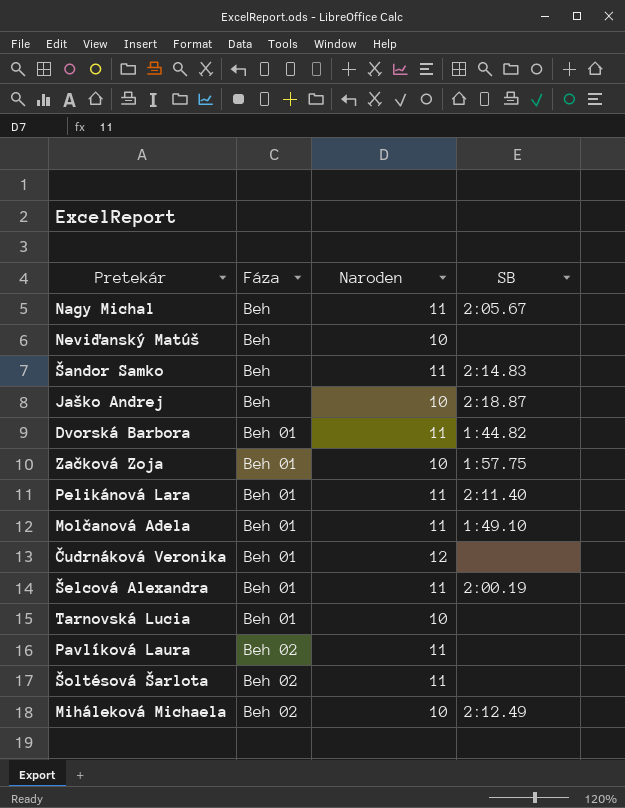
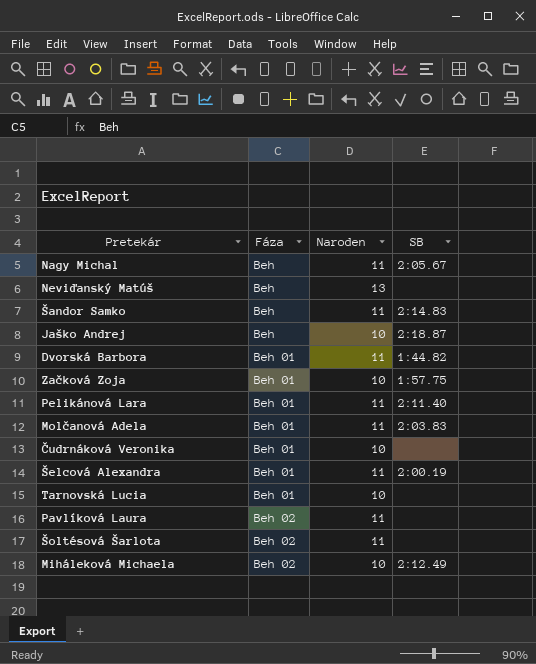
Neviďanský Matúš | Naroden: 10 -> 13
Molčanová Adela | SB: 1:49.10 -> 2:03.83
Čudrnáková Veronika | Naroden: 12 -> 10

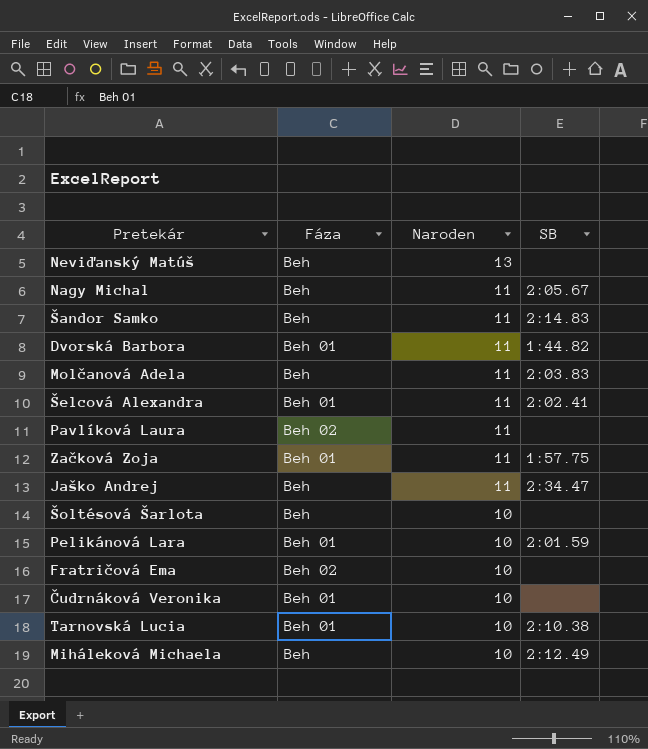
row order: Fáza ascending -> Naroden descending
Molčanová Adela | Fáza: Beh 01 -> Beh
Šelcová Alexandra | SB: 2:00.19 -> 2:02.41
Začková Zoja | Naroden: 10 -> 11
Jaško Andrej | Naroden: 10 -> 11
Jaško Andrej | SB: 2:18.87 -> 2:34.47
Šoltésová Šarlota | Fáza: Beh 02 -> Beh
Šoltésová Šarlota | Naroden: 11 -> 10
Pelikánová Lara | Naroden: 11 -> 10
Pelikánová Lara | SB: 2:11.40 -> 2:01.59
row Fratričová Ema: none -> Beh 02 | 10 | none
Tarnovská Lucia | SB: none -> 2:10.38
Miháleková Michaela | Fáza: Beh 02 -> Beh

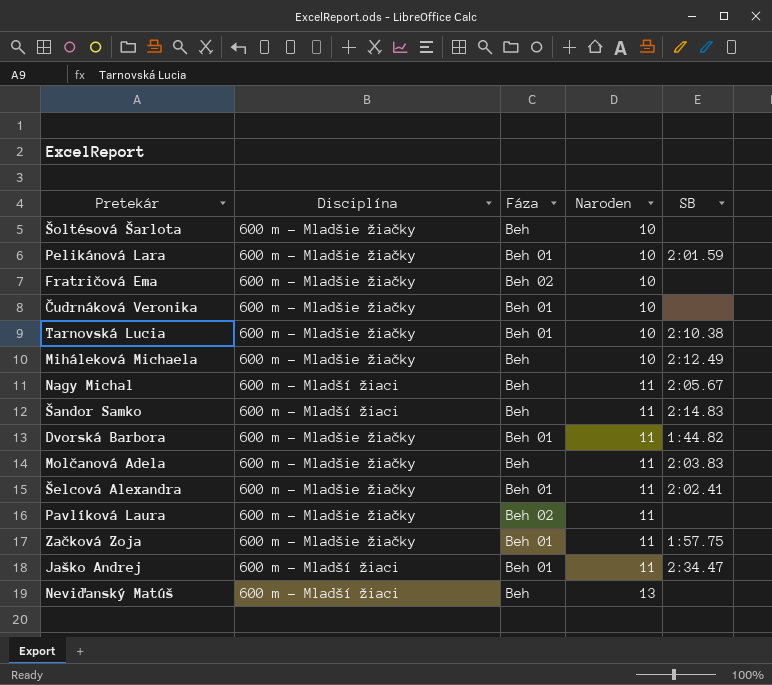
row order: Naroden descending -> Naroden ascending
column Disciplína | position: none -> 2
Jaško Andrej | Fáza: Beh -> Beh 01

